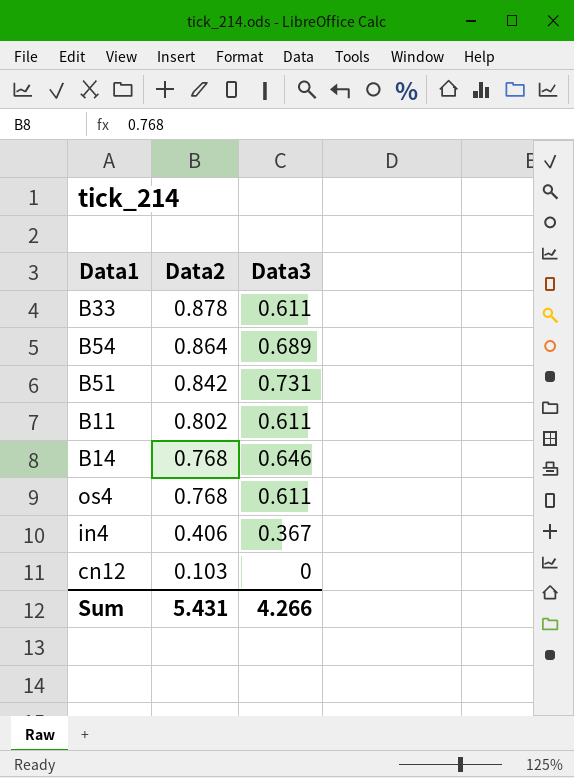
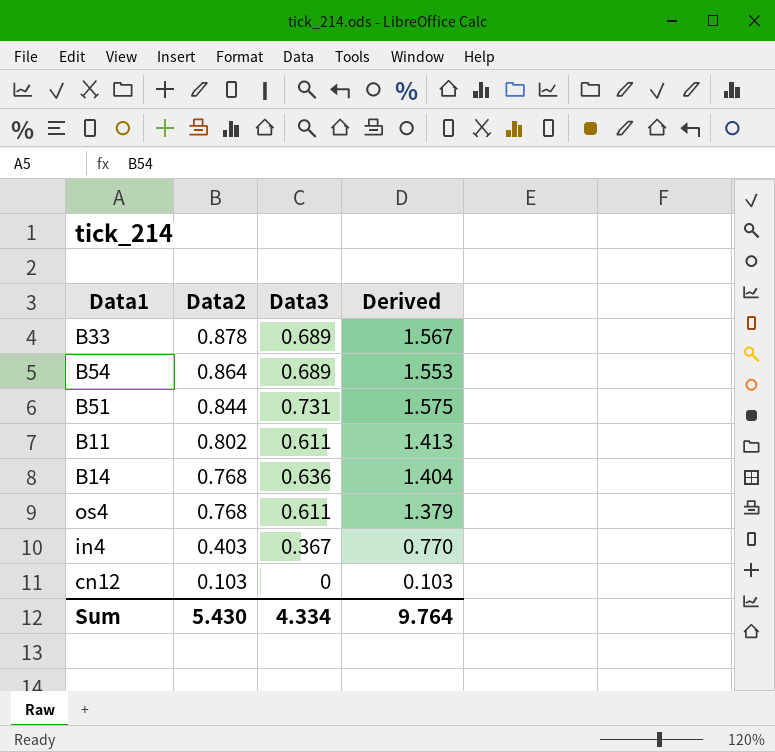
column Derived | formula: none -> [Data2] + [Data3]
B33 | Data3: 0.611 -> 0.689
B51 | Data2: 0.842 -> 0.844
B14 | Data3: 0.646 -> 0.636
in4 | Data2: 0.406 -> 0.403
Sum | Data2: 5.431 -> 5.430
Sum | Data3: 4.266 -> 4.334

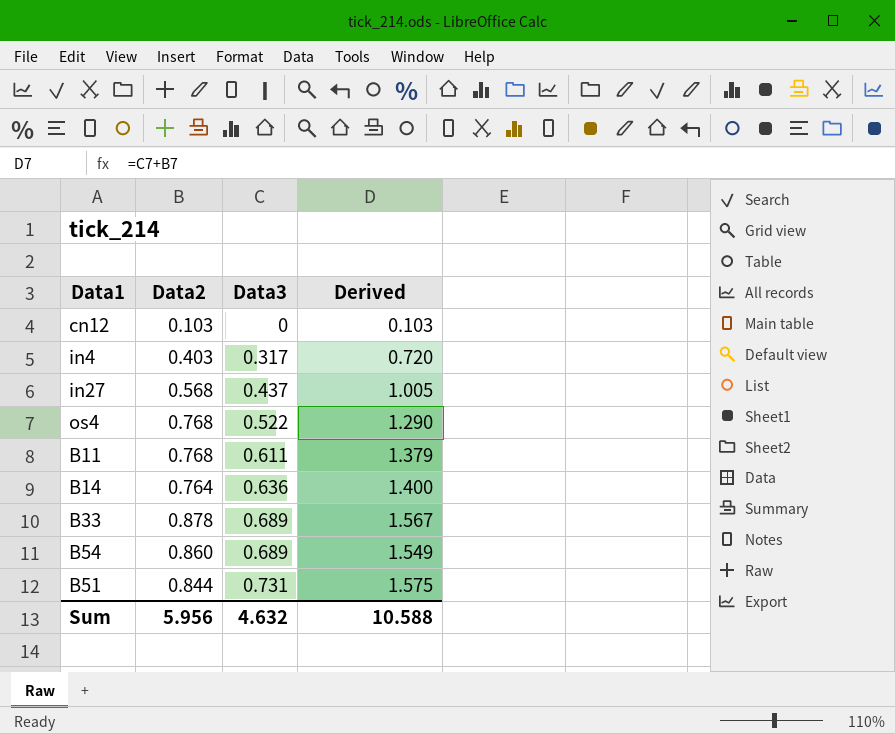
row order: Data2 descending -> Data3 ascending
in4 | Data3: 0.367 -> 0.317
in4 | Derived: 0.770 -> 0.720
row in27: none -> 0.568 | 0.437 | 1.005
os4 | Data3: 0.611 -> 0.522
os4 | Derived: 1.379 -> 1.290
B11 | Data2: 0.802 -> 0.768
B11 | Derived: 1.413 -> 1.379
B14 | Data2: 0.768 -> 0.764
B14 | Derived: 1.404 -> 1.400
B54 | Data2: 0.864 -> 0.860
B54 | Derived: 1.553 -> 1.549
Sum | Data2: 5.430 -> 5.956
Sum | Data3: 4.334 -> 4.632
Sum | Derived: 9.764 -> 10.588

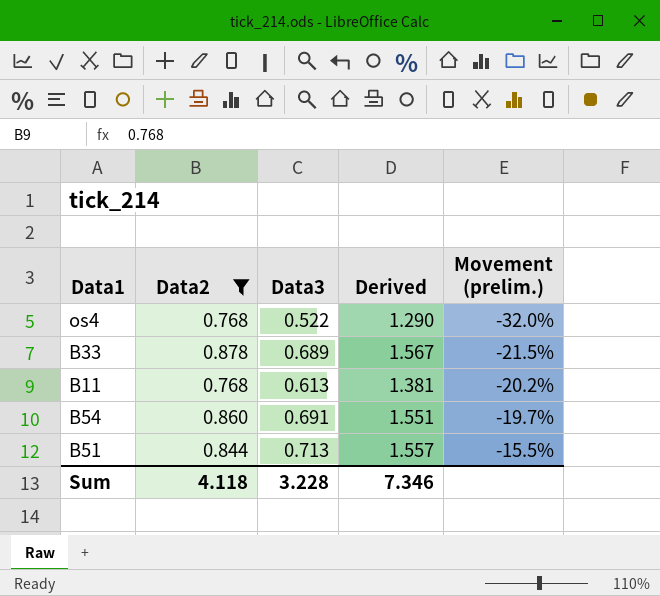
filter: none -> Data2 >= 0.768
row order: Data3 ascending -> Movement (prelim.) ascending
column Movement (prelim.) | formula: none -> ([Data3] - [Data2]) / [Data2]
B11 | Data3: 0.611 -> 0.613
B11 | Derived: 1.379 -> 1.381
B54 | Data3: 0.689 -> 0.691
B54 | Derived: 1.549 -> 1.551
B51 | Data3: 0.731 -> 0.713
B51 | Derived: 1.575 -> 1.557
Sum | Data2: 5.956 -> 4.118
Sum | Data3: 4.632 -> 3.228
Sum | Derived: 10.588 -> 7.346

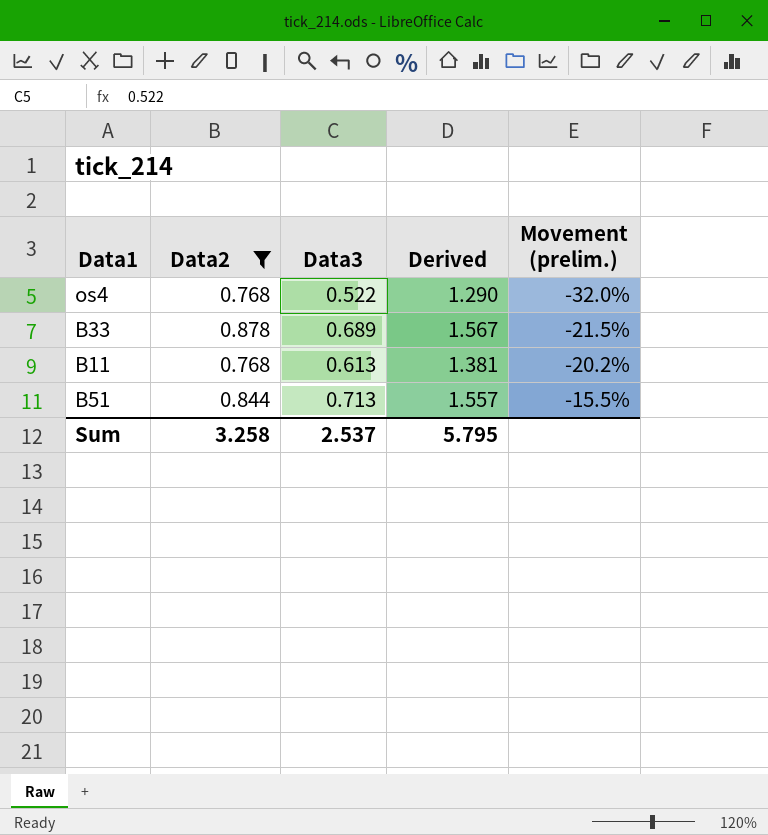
row B54: 0.860 | 0.691 | 1.551 | -19.7% -> none
Sum | Data2: 4.118 -> 3.258
Sum | Data3: 3.228 -> 2.537
Sum | Derived: 7.346 -> 5.795

